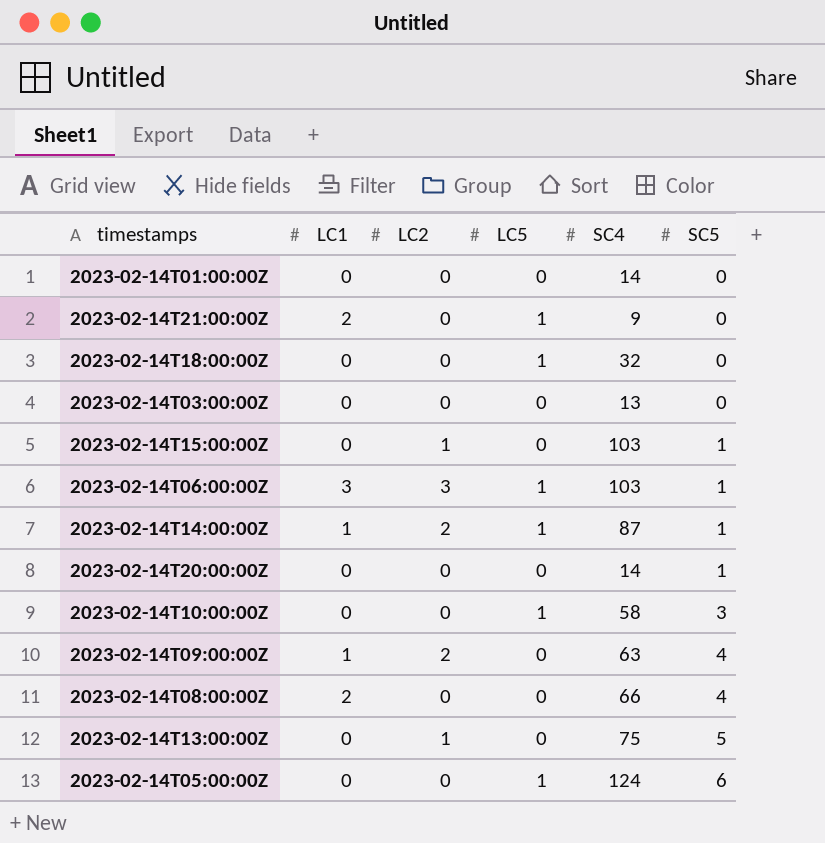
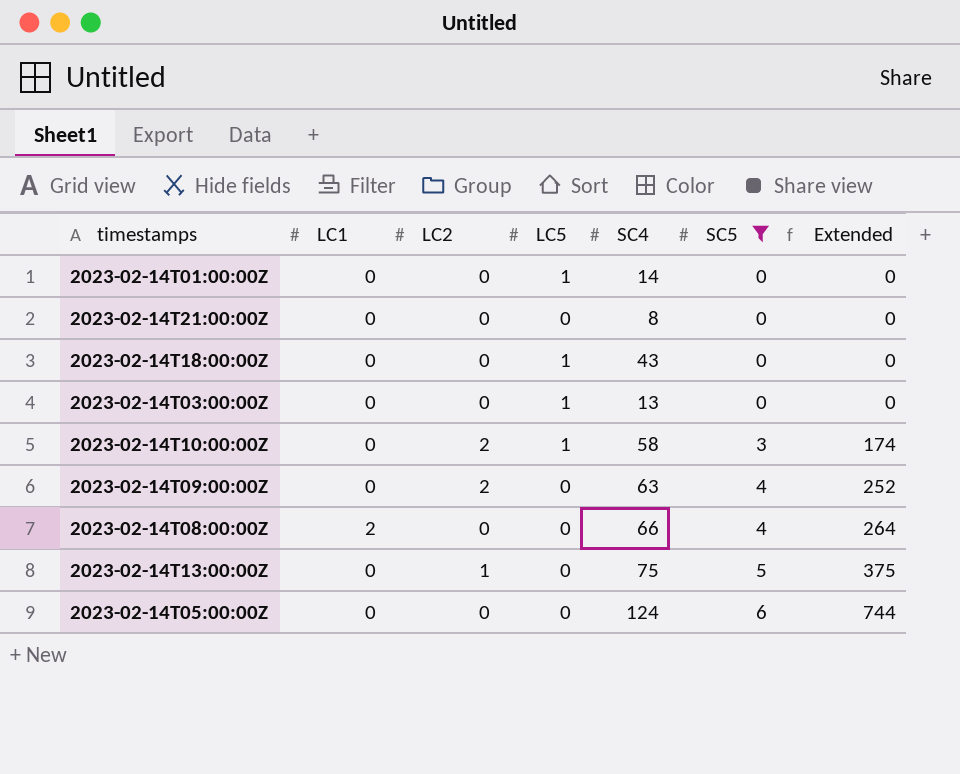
filter: none -> SC5 != 1
column Extended | formula: none -> [SC4] * [SC5]
2023-02-14T01:00:00Z | LC5: 0 -> 1
2023-02-14T21:00:00Z | LC1: 2 -> 0
2023-02-14T21:00:00Z | LC5: 1 -> 0
2023-02-14T21:00:00Z | SC4: 9 -> 8
2023-02-14T18:00:00Z | SC4: 32 -> 43
2023-02-14T03:00:00Z | LC5: 0 -> 1
2023-02-14T10:00:00Z | LC2: 0 -> 2
2023-02-14T09:00:00Z | LC1: 1 -> 0
2023-02-14T05:00:00Z | LC5: 1 -> 0

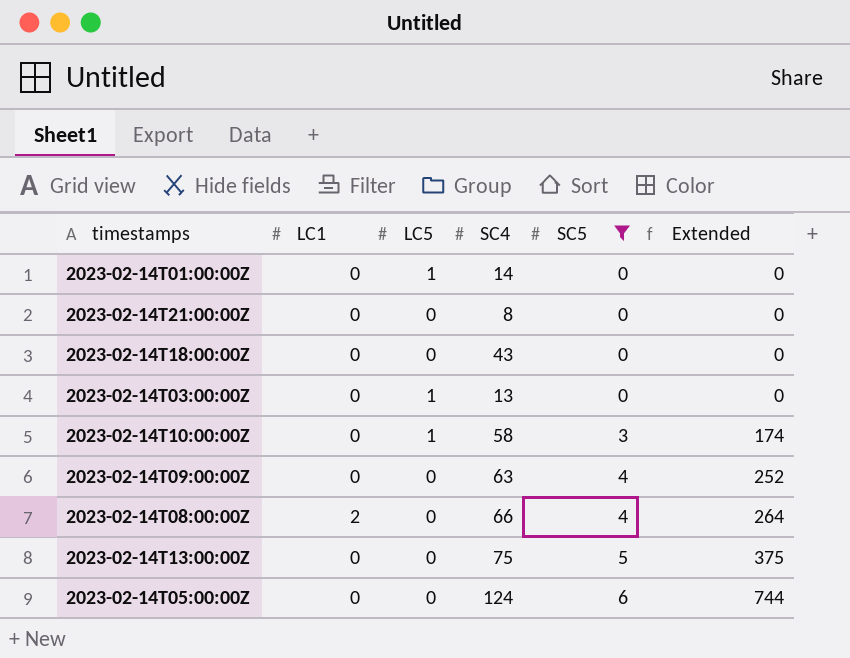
column LC2 | position: 3 -> none
2023-02-14T18:00:00Z | LC5: 1 -> 0

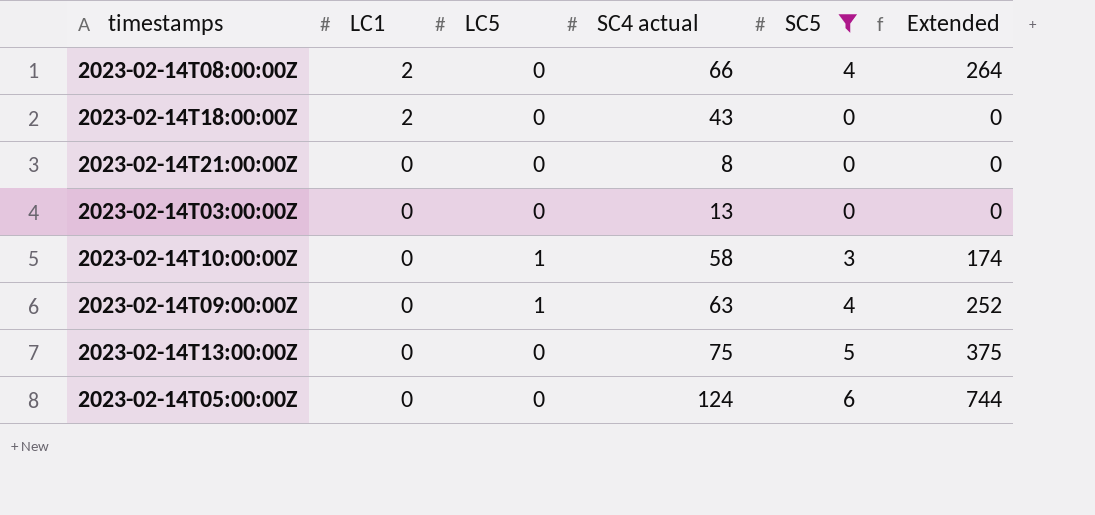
row order: SC5 ascending -> LC1 descending
column name: SC4 -> SC4 actual
row 2023-02-14T01:00:00Z: 0 | 1 | 14 | 0 | 0 -> none
2023-02-14T18:00:00Z | LC1: 0 -> 2
2023-02-14T03:00:00Z | LC5: 1 -> 0
2023-02-14T09:00:00Z | LC5: 0 -> 1

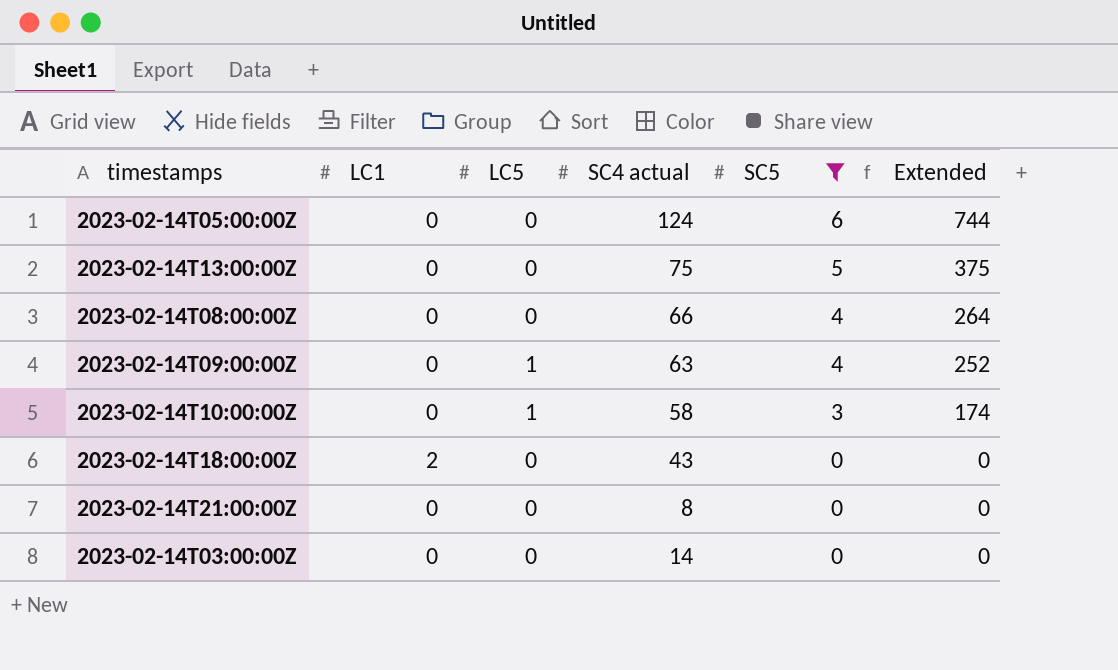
row order: LC1 descending -> SC5 descending
2023-02-14T08:00:00Z | LC1: 2 -> 0
2023-02-14T03:00:00Z | SC4 actual: 13 -> 14

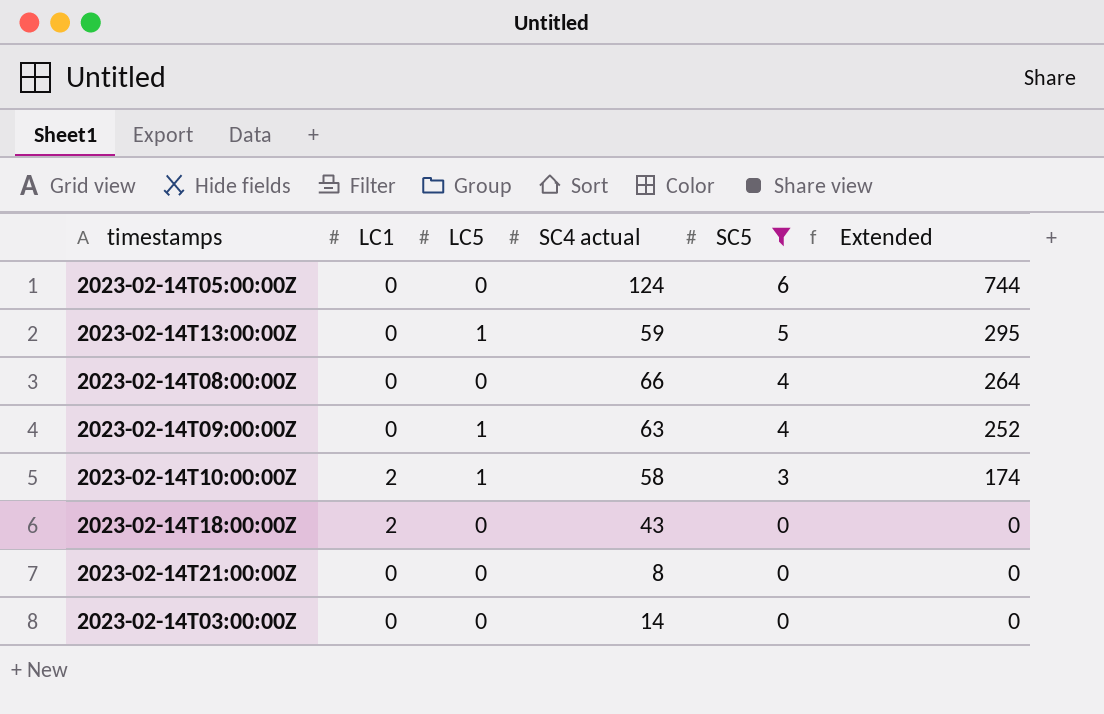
2023-02-14T13:00:00Z | LC5: 0 -> 1
2023-02-14T13:00:00Z | SC4 actual: 75 -> 59
2023-02-14T13:00:00Z | Extended: 375 -> 295
2023-02-14T10:00:00Z | LC1: 0 -> 2

